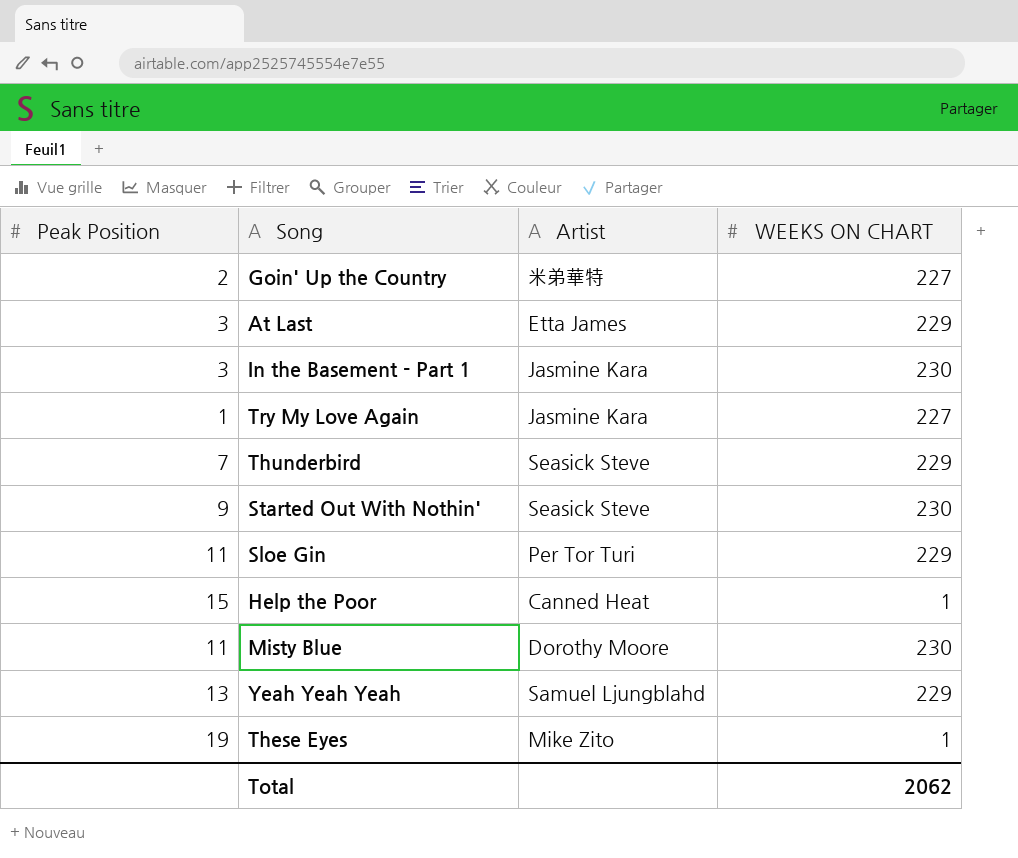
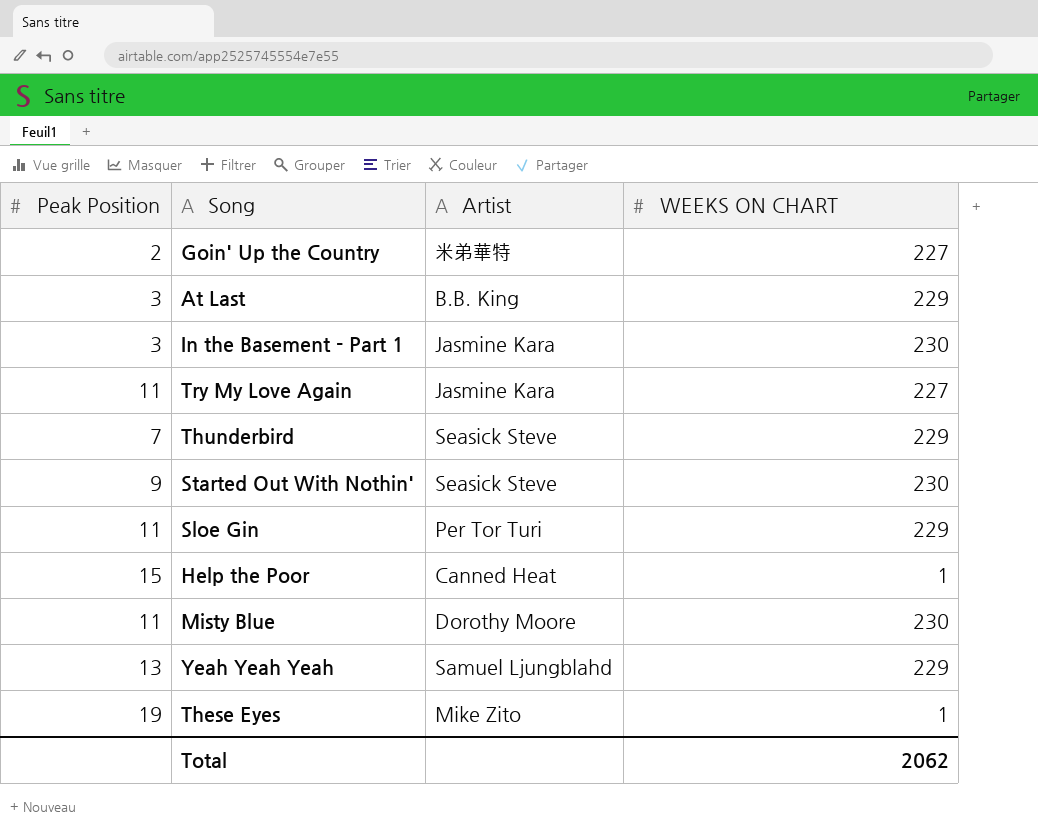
At Last | Artist: Etta James -> B.B. King
Try My Love Again | Peak Position: 1 -> 11

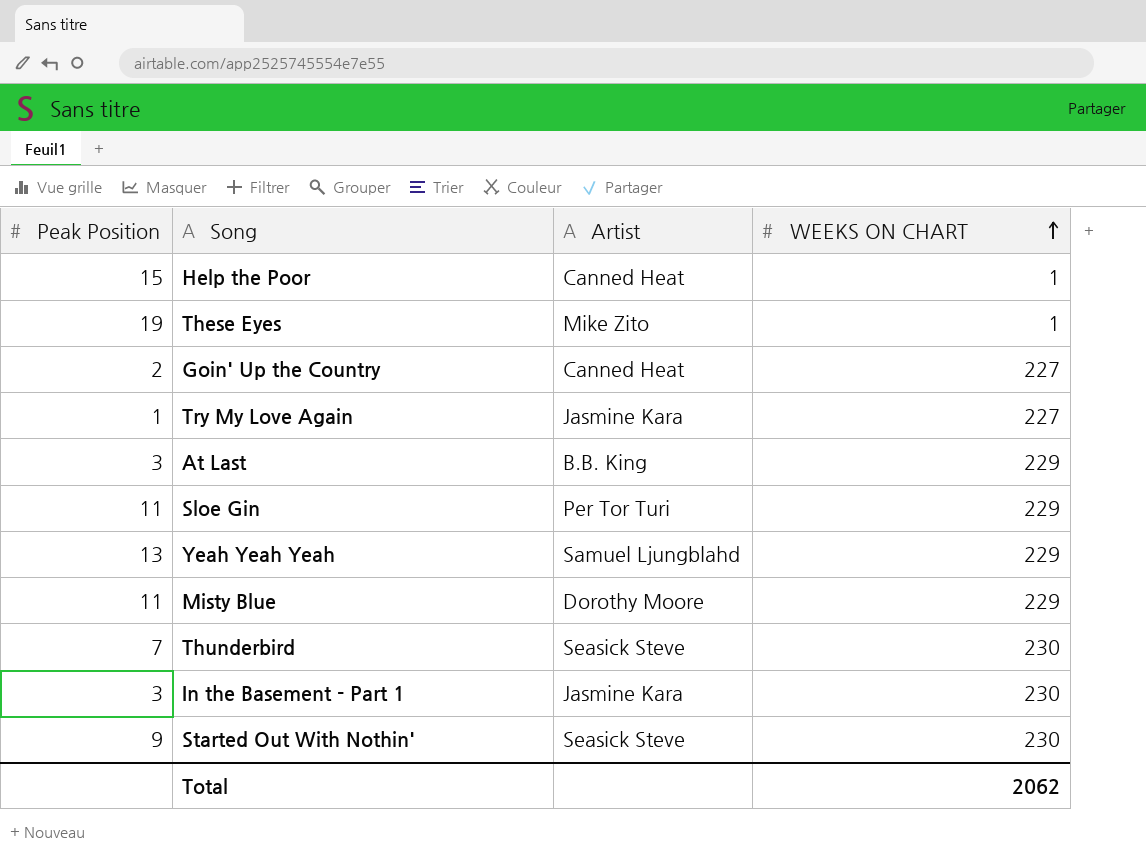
row order: none -> WEEKS ON CHART ascending
Goin' Up the Country | Artist: 米弟華特 -> Canned Heat
Try My Love Again | Peak Position: 11 -> 1
Misty Blue | WEEKS ON CHART: 230 -> 229
Thunderbird | WEEKS ON CHART: 229 -> 230

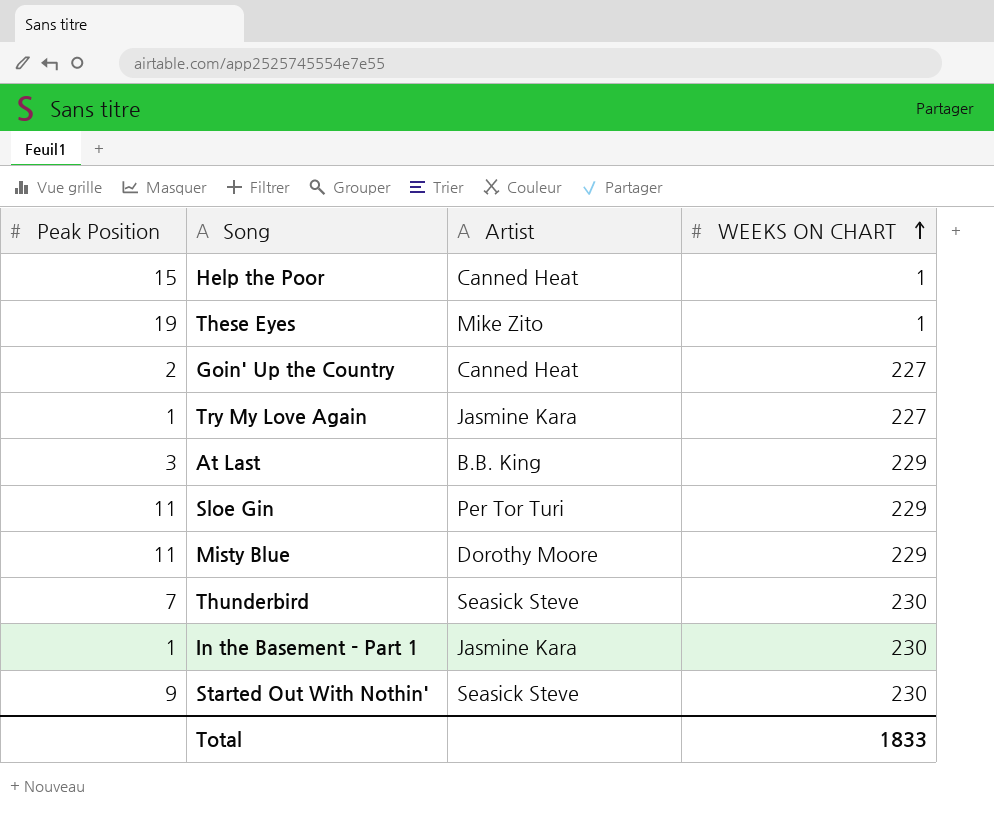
row Yeah Yeah Yeah: 13 | Samuel Ljungblahd | 229 -> none
In the Basement - Part 1 | Peak Position: 3 -> 1
Total | WEEKS ON CHART: 2062 -> 1833

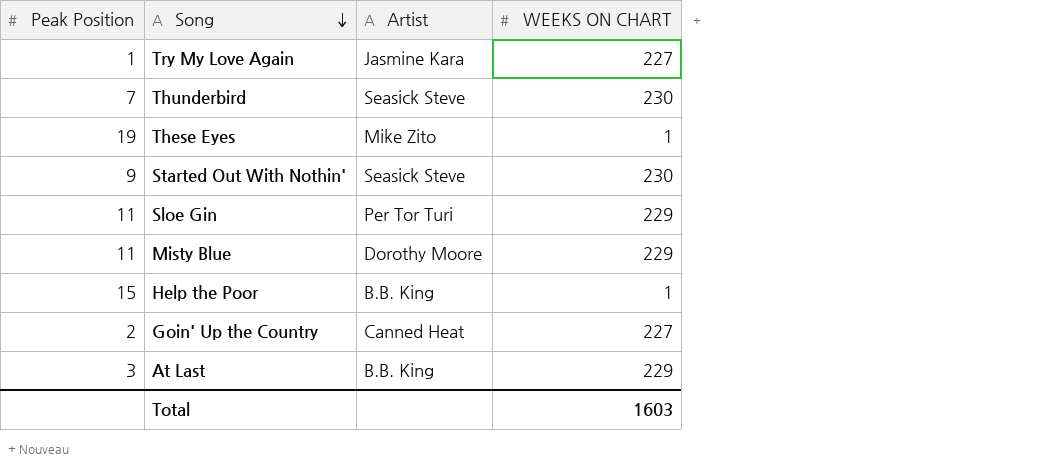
row order: WEEKS ON CHART ascending -> Song descending
row In the Basement - Part 1: 1 | Jasmine Kara | 230 -> none
Help the Poor | Artist: Canned Heat -> B.B. King
Total | WEEKS ON CHART: 1833 -> 1603

